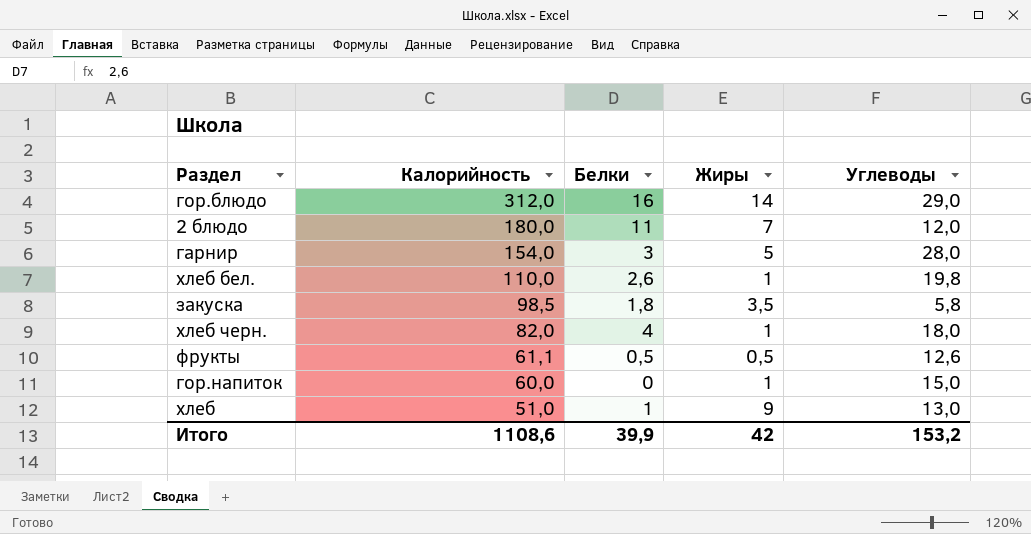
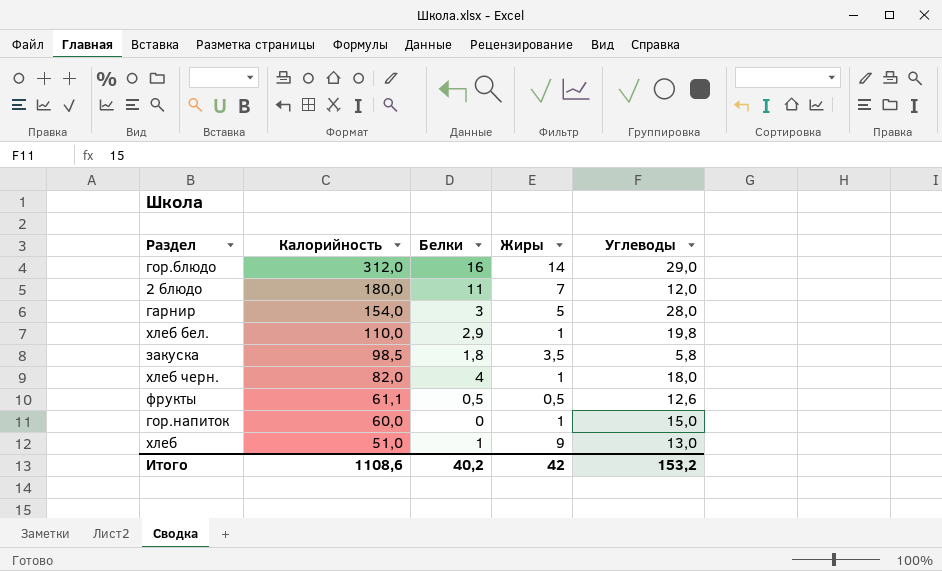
хлеб бел. | Белки: 2,6 -> 2,9
Итого | Белки: 39,9 -> 40,2

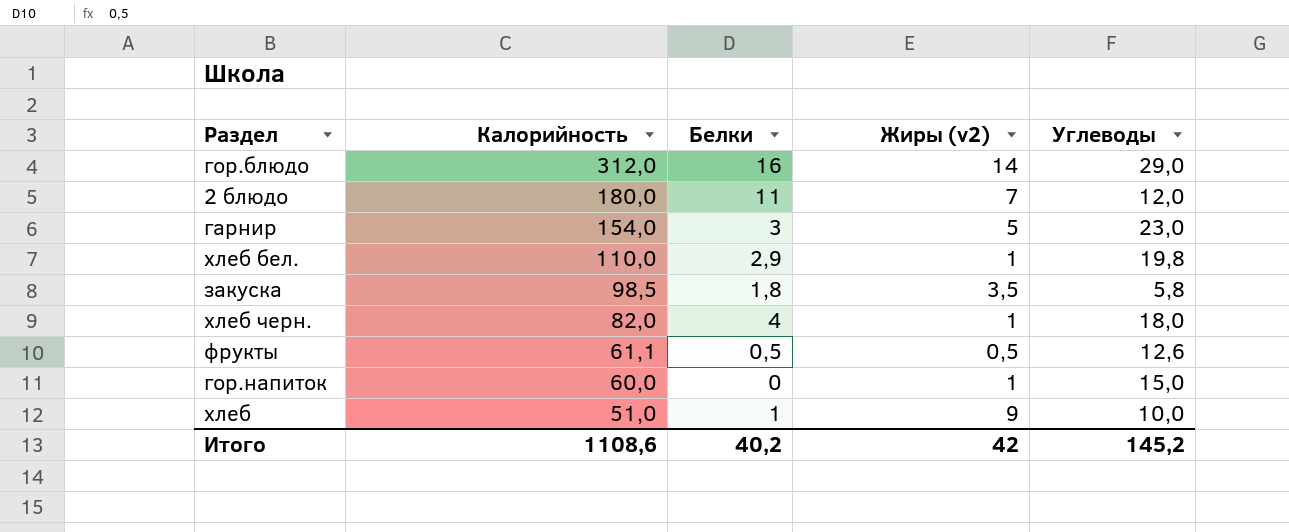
column name: Жиры -> Жиры (v2)
гарнир | Углеводы: 28,0 -> 23,0
хлеб | Углеводы: 13,0 -> 10,0
Итого | Углеводы: 153,2 -> 145,2

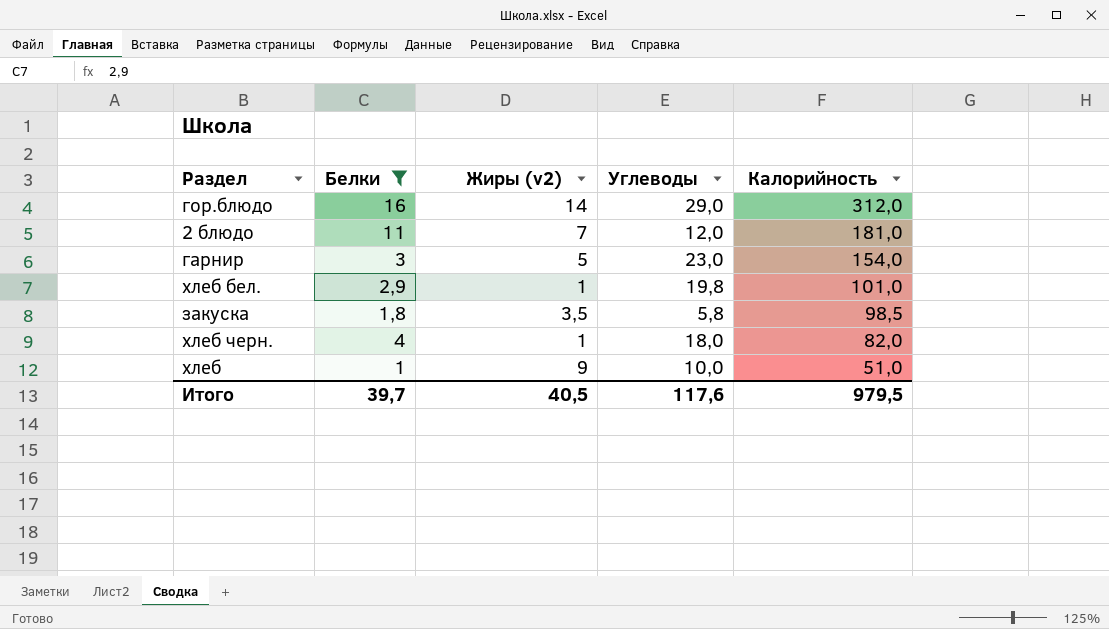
filter: none -> Белки >= 1
column Калорийность | position: 2 -> 5
2 блюдо | Калорийность: 180,0 -> 181,0
хлеб бел. | Калорийность: 110,0 -> 101,0
Итого | Белки: 40,2 -> 39,7
Итого | Жиры (v2): 42 -> 40,5
Итого | Углеводы: 145,2 -> 117,6
Итого | Калорийность: 1108,6 -> 979,5

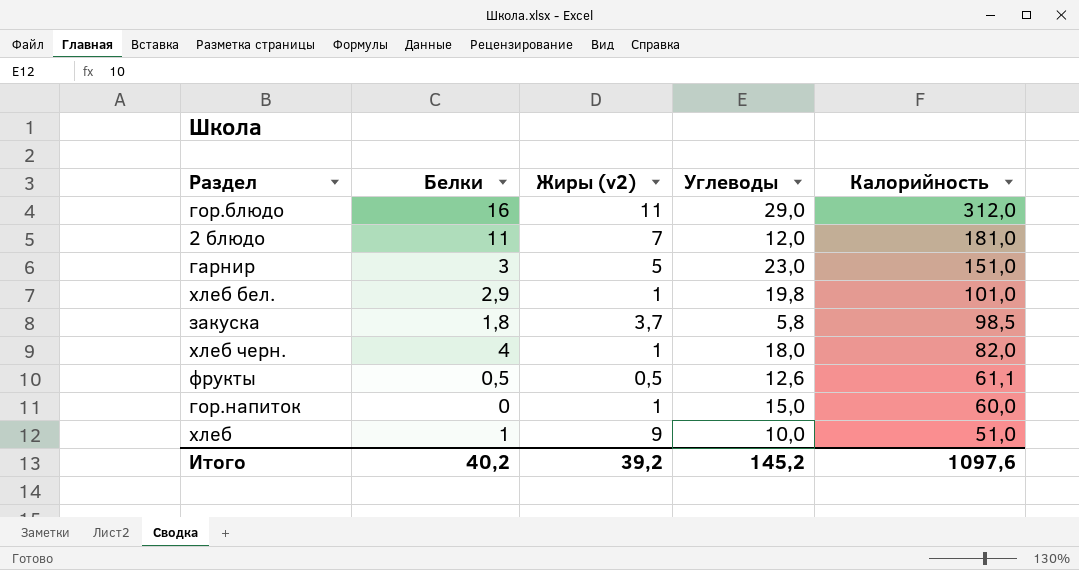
filter: Белки >= 1 -> none
гор.блюдо | Жиры (v2): 14 -> 11
гарнир | Калорийность: 154,0 -> 151,0
закуска | Жиры (v2): 3,5 -> 3,7
Итого | Белки: 39,7 -> 40,2
Итого | Жиры (v2): 40,5 -> 39,2
Итого | Углеводы: 117,6 -> 145,2
Итого | Калорийность: 979,5 -> 1097,6

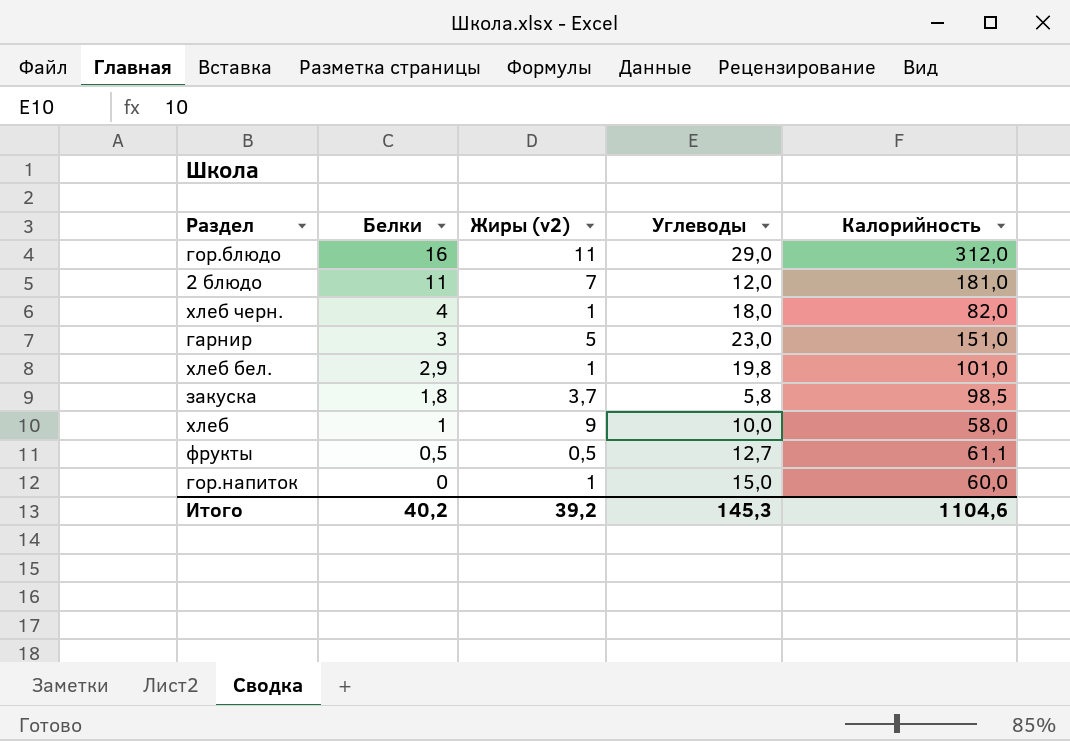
row order: Калорийность descending -> Белки descending
хлеб | Калорийность: 51,0 -> 58,0
фрукты | Углеводы: 12,6 -> 12,7
Итого | Углеводы: 145,2 -> 145,3
Итого | Калорийность: 1097,6 -> 1104,6

